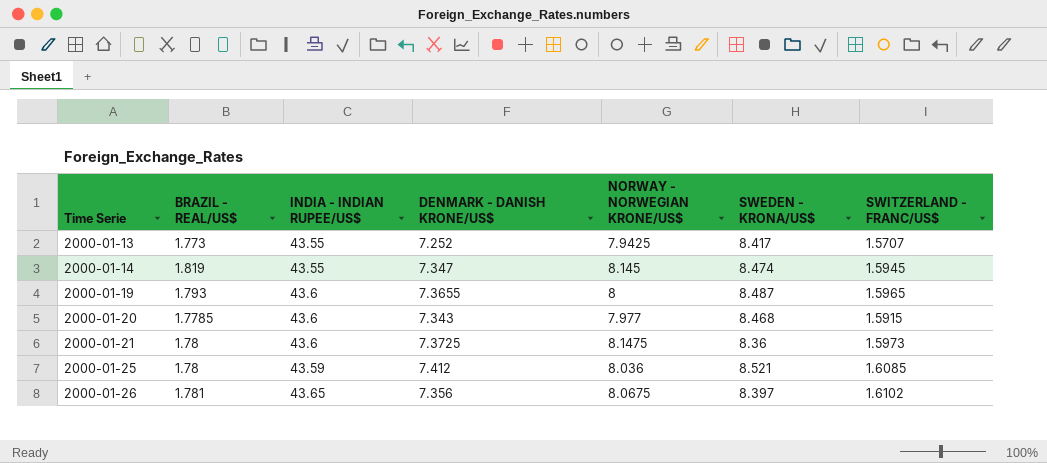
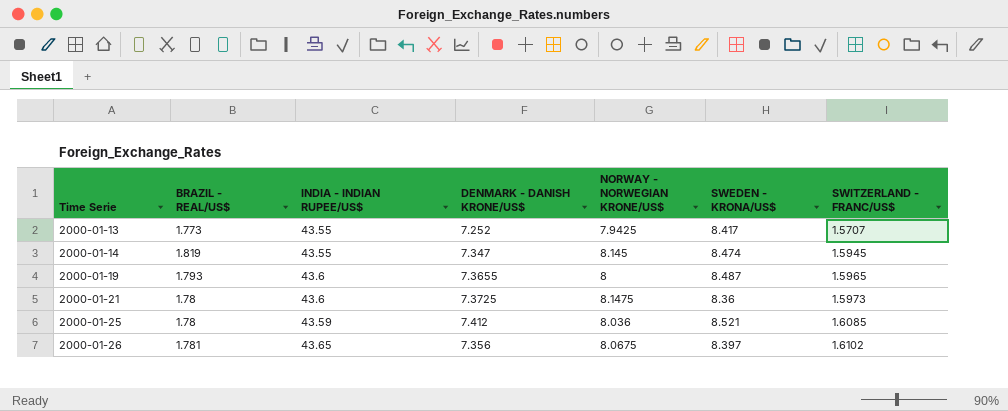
row 2000-01-20: 1.7785 | 43.6 | 7.343 | 7.977 | 8.468 | 1.5915 -> none

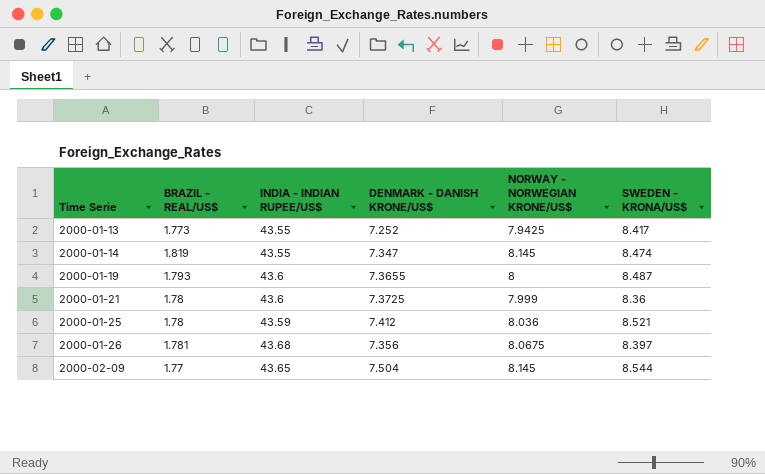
column SWITZERLAND - FRANC/US$ | position: 7 -> none
2000-01-21 | NORWAY - NORWEGIAN KRONE/US$: 8.1475 -> 7.999
2000-01-26 | INDIA - INDIAN RUPEE/US$: 43.65 -> 43.68
row 2000-02-09: none -> 1.77 | 43.65 | 7.504 | 8.145 | 8.544

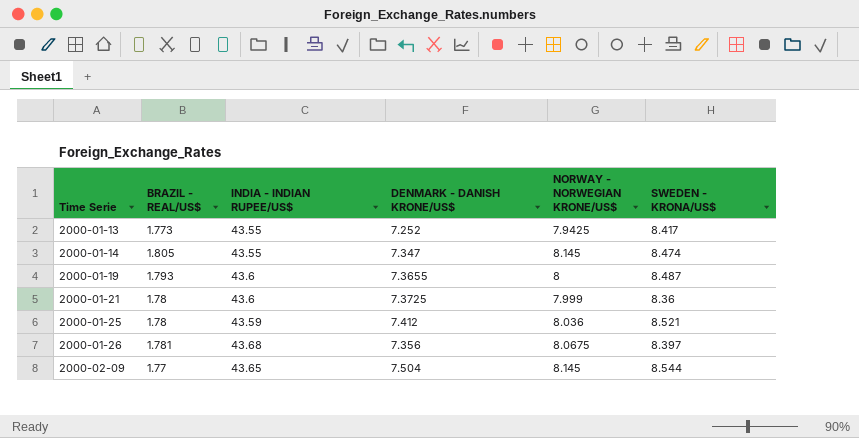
2000-01-14 | BRAZIL - REAL/US$: 1.819 -> 1.805

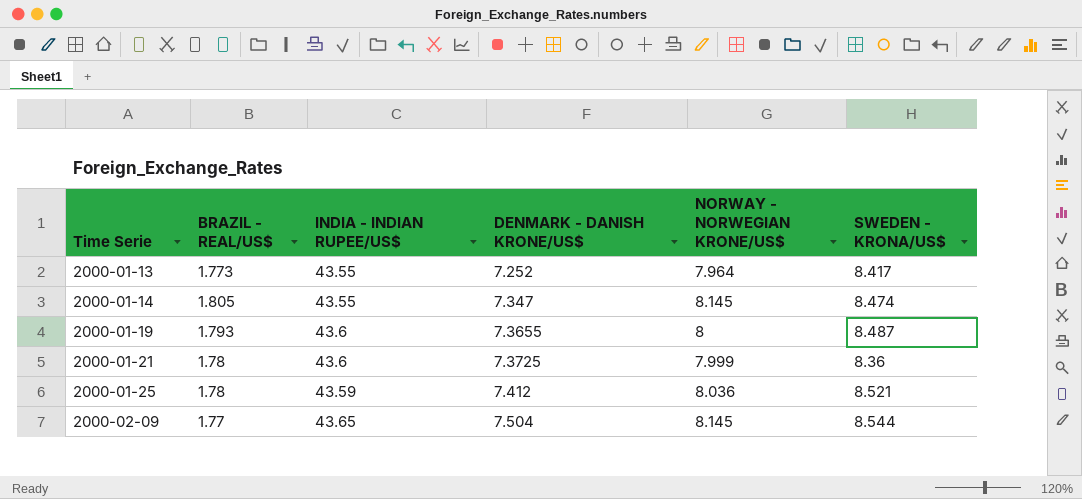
row 2000-01-26: 1.781 | 43.68 | 7.356 | 8.0675 | 8.397 -> none
2000-01-13 | NORWAY - NORWEGIAN KRONE/US$: 7.9425 -> 7.964

